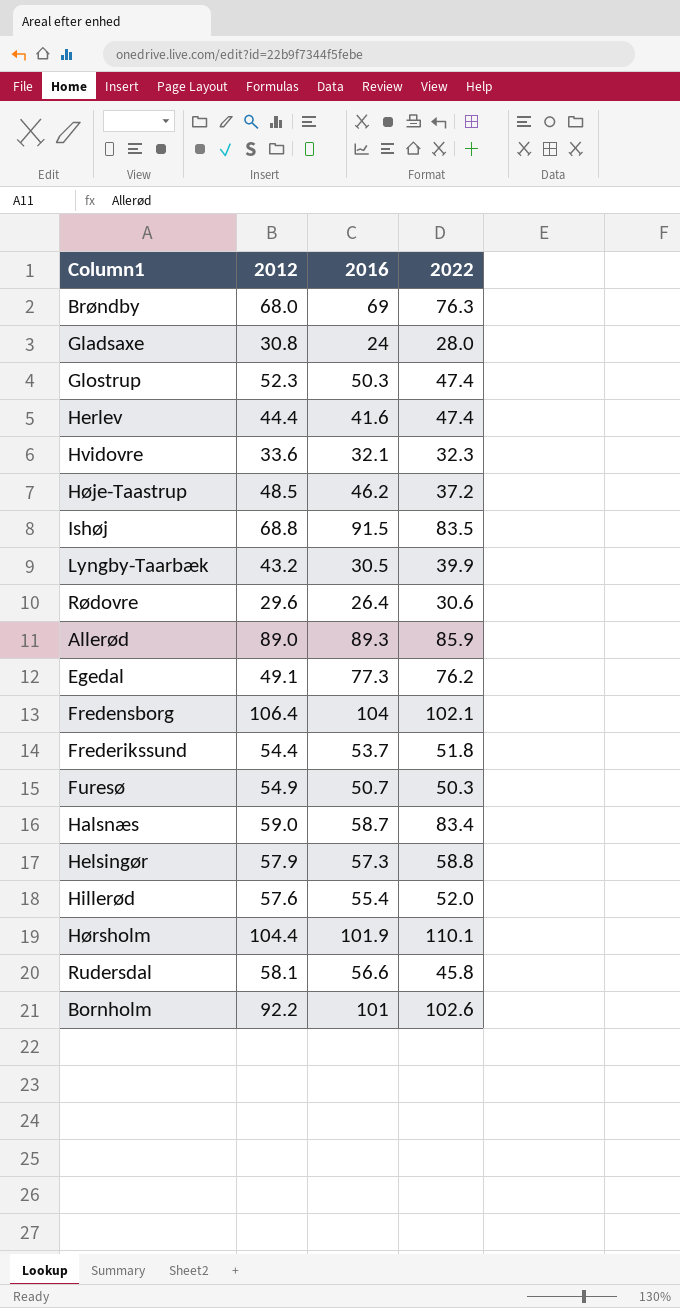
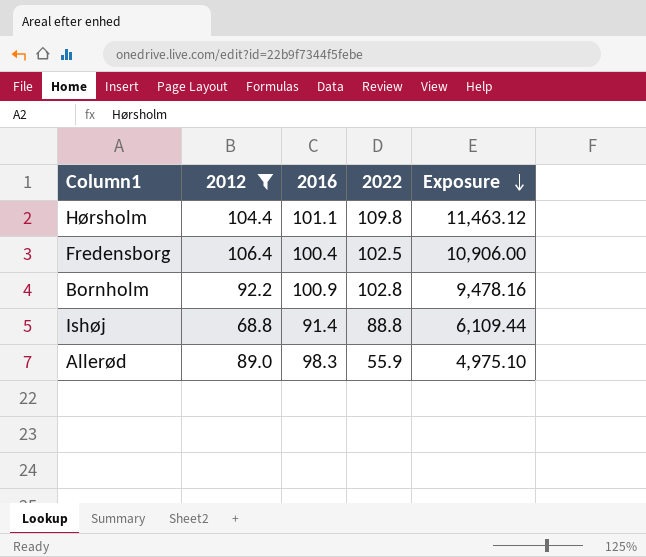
filter: none -> 2012 >= 68.8
row order: none -> Exposure descending
column Exposure | formula: none -> [2012] * [2022]
Hørsholm | 2016: 101.9 -> 101.1
Hørsholm | 2022: 110.1 -> 109.8
Fredensborg | 2016: 104 -> 100.4
Fredensborg | 2022: 102.1 -> 102.5
Bornholm | 2016: 101 -> 100.9
Bornholm | 2022: 102.6 -> 102.8
Ishøj | 2016: 91.5 -> 91.4
Ishøj | 2022: 83.5 -> 88.8
Allerød | 2016: 89.3 -> 98.3
Allerød | 2022: 85.9 -> 55.9

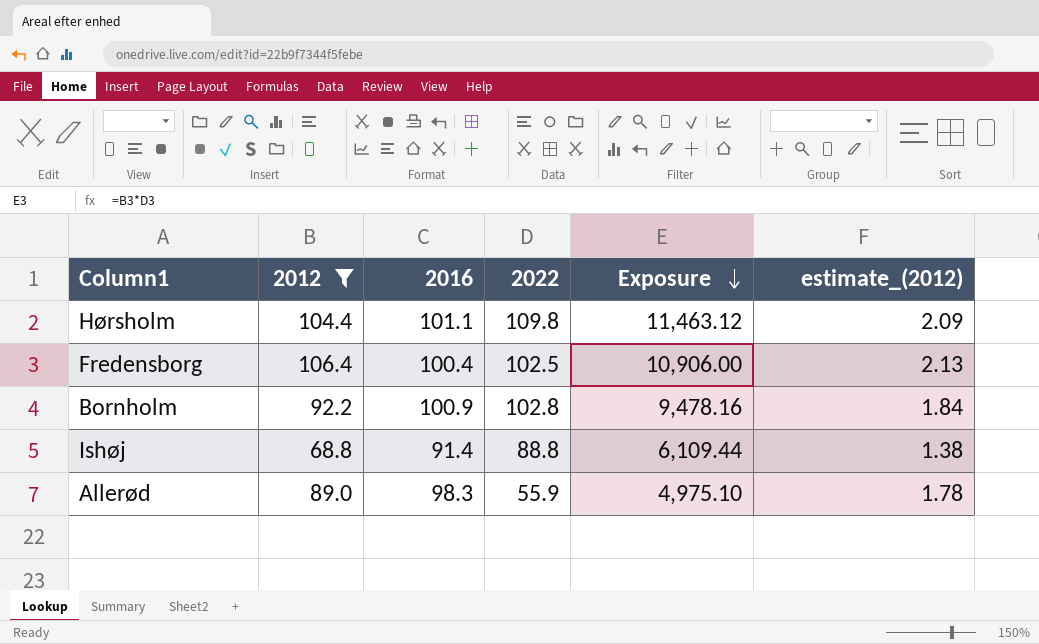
column estimate_(2012) | formula: none -> [2012] * 0.02

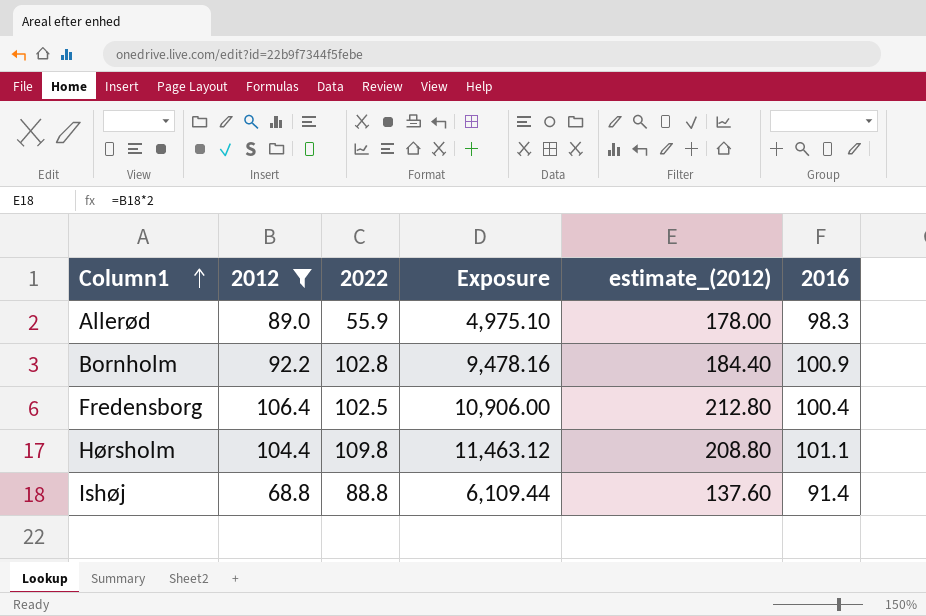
row order: Exposure descending -> Column1 ascending
column estimate_(2012) | formula: [2012] * 0.02 -> [2012] * 2
column 2016 | position: 3 -> 6

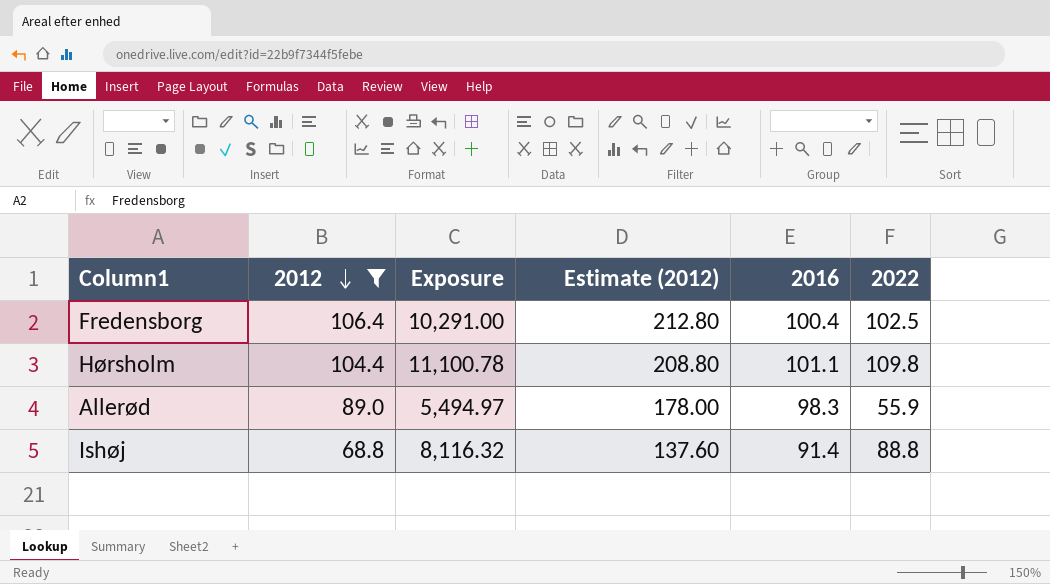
row order: Column1 ascending -> 2012 descending
column Exposure | formula: [2012] * [2022] -> [2016] * [2022]
column name: estimate_(2012) -> Estimate (2012)
column 2022 | position: 3 -> 6
row Bornholm: 92.2 | 102.8 | 9,478.16 | 184.40 | 100.9 -> none

